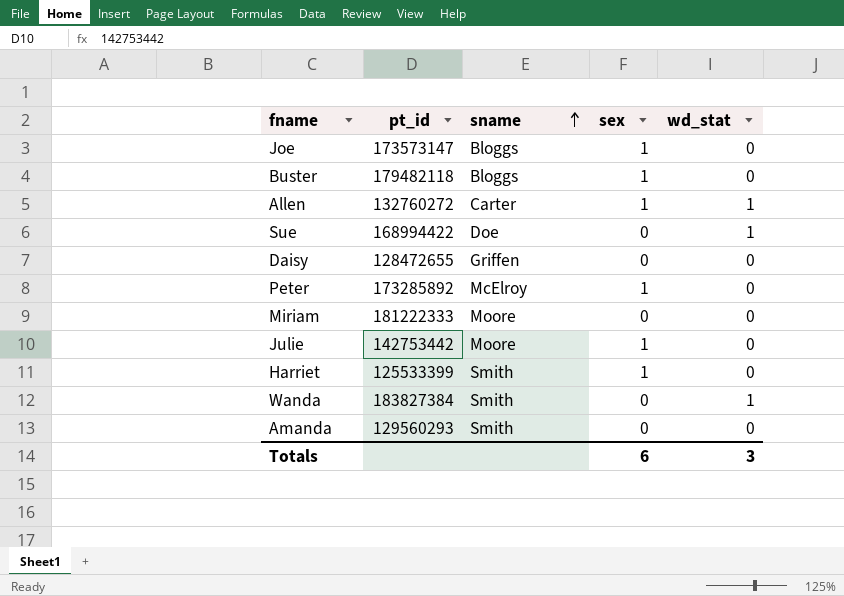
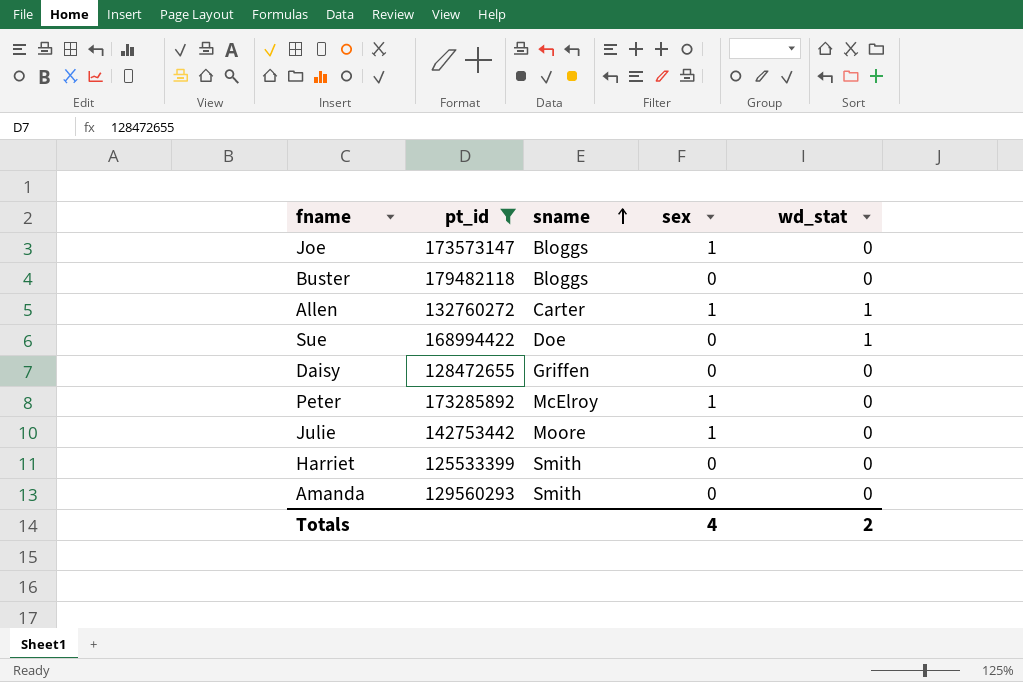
filter: none -> pt_id <= 179482118
Buster | sex: 1 -> 0
Harriet | sex: 1 -> 0
Totals | sex: 6 -> 4
Totals | wd_stat: 3 -> 2

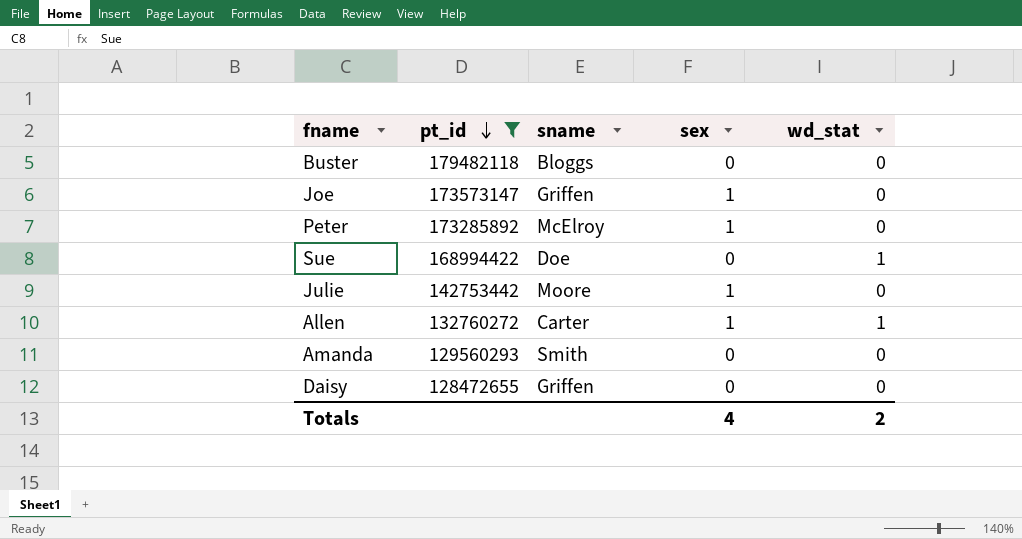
row order: sname ascending -> pt_id descending
row Harriet: 125533399 | Smith | 0 | 0 -> none
Joe | sname: Bloggs -> Griffen

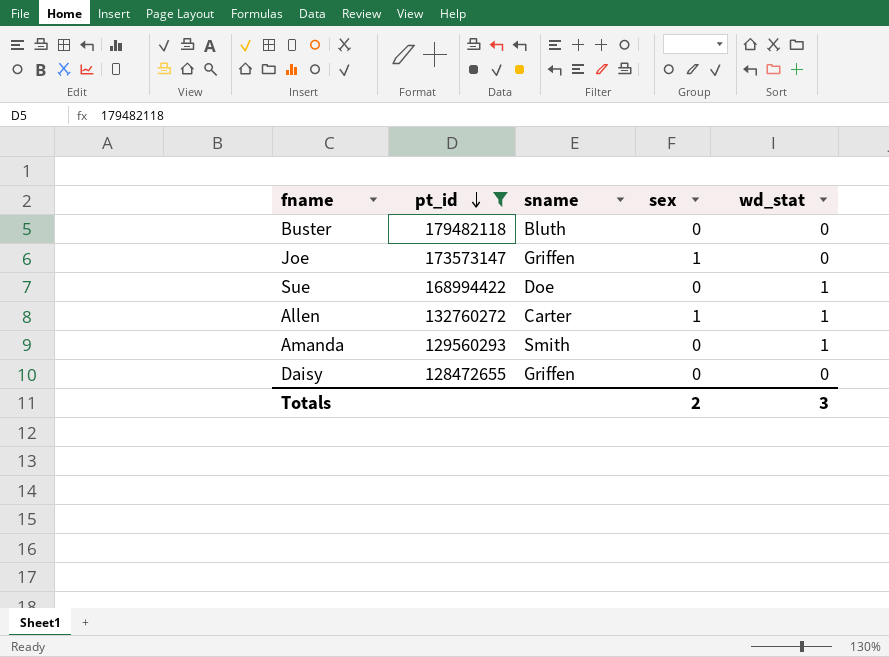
row Peter: 173285892 | McElroy | 1 | 0 -> none
row Julie: 142753442 | Moore | 1 | 0 -> none
Buster | sname: Bloggs -> Bluth
Amanda | wd_stat: 0 -> 1
Totals | sex: 4 -> 2
Totals | wd_stat: 2 -> 3

